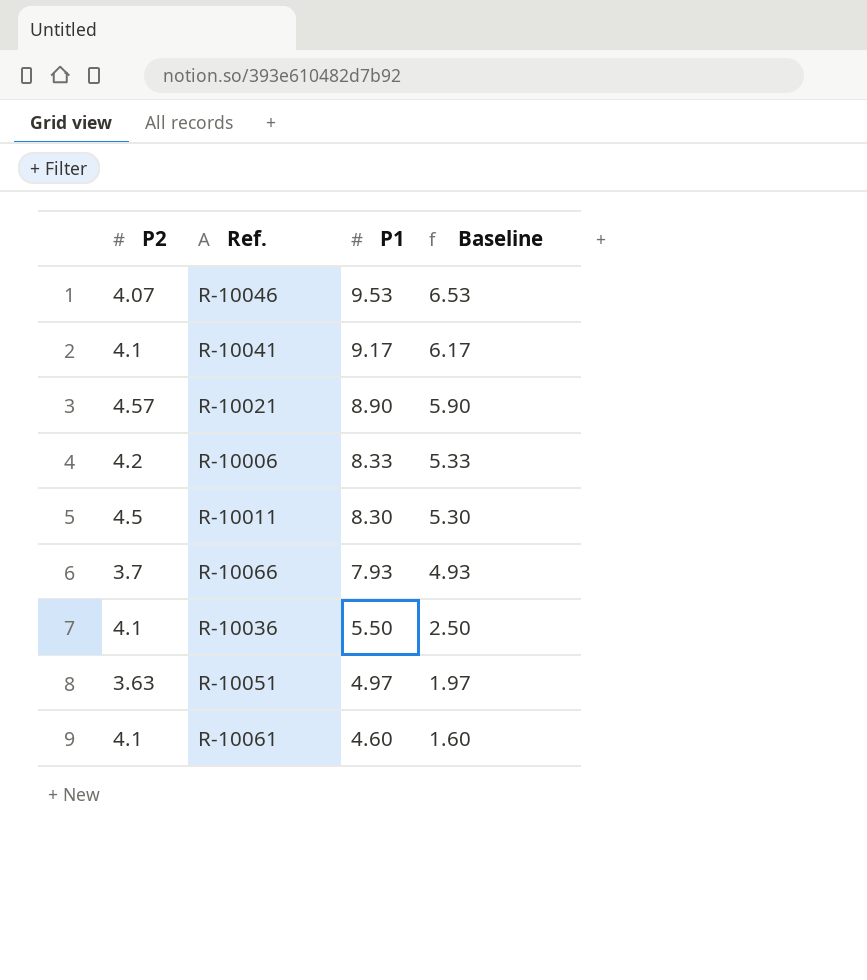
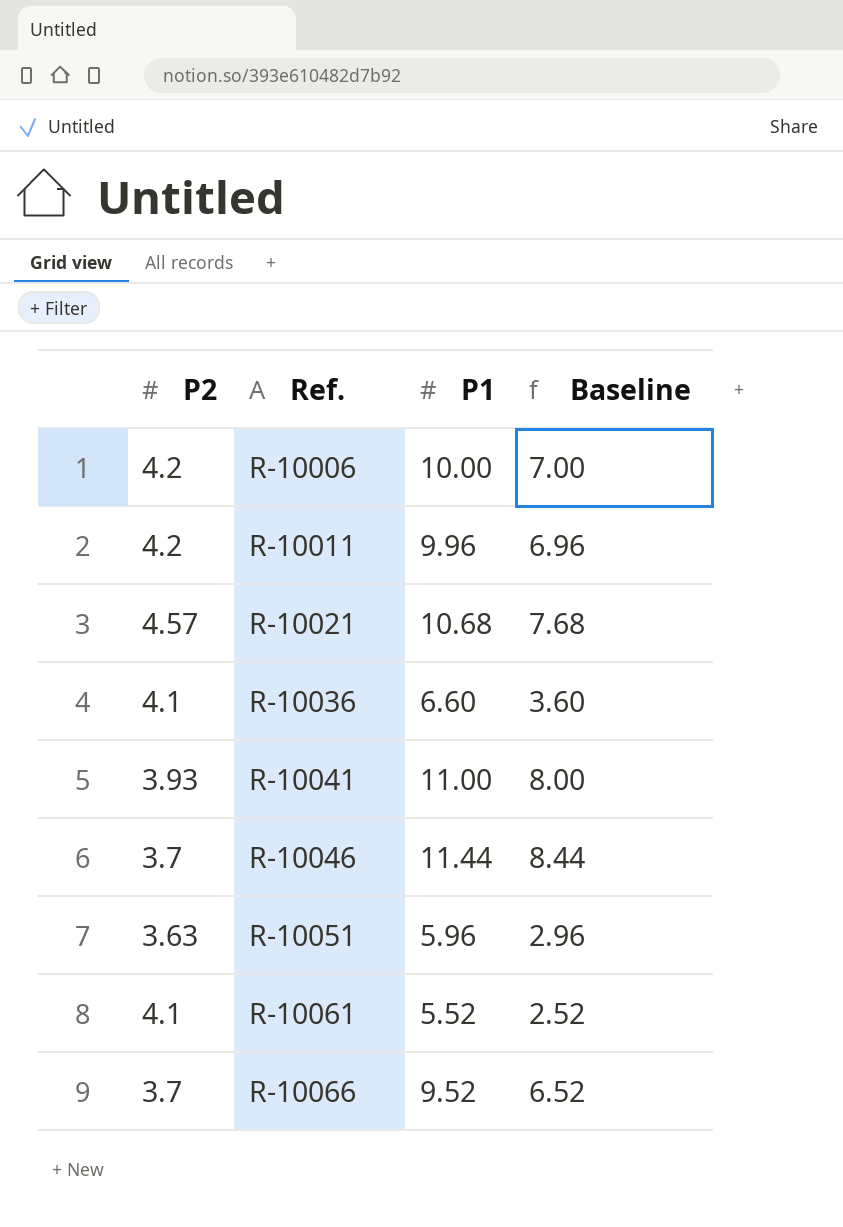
row order: P1 descending -> Ref. ascending
R-10006 | P1: 8.33 -> 10.00
R-10006 | Baseline: 5.33 -> 7.00
R-10011 | P2: 4.5 -> 4.2
R-10011 | P1: 8.30 -> 9.96
R-10011 | Baseline: 5.30 -> 6.96
R-10021 | P1: 8.90 -> 10.68
R-10021 | Baseline: 5.90 -> 7.68
R-10036 | P1: 5.50 -> 6.60
R-10036 | Baseline: 2.50 -> 3.60
R-10041 | P2: 4.1 -> 3.93
R-10041 | P1: 9.17 -> 11.00
R-10041 | Baseline: 6.17 -> 8.00
R-10046 | P2: 4.07 -> 3.7
R-10046 | P1: 9.53 -> 11.44
R-10046 | Baseline: 6.53 -> 8.44
R-10051 | P1: 4.97 -> 5.96
R-10051 | Baseline: 1.97 -> 2.96
R-10061 | P1: 4.60 -> 5.52
R-10061 | Baseline: 1.60 -> 2.52
R-10066 | P1: 7.93 -> 9.52
R-10066 | Baseline: 4.93 -> 6.52

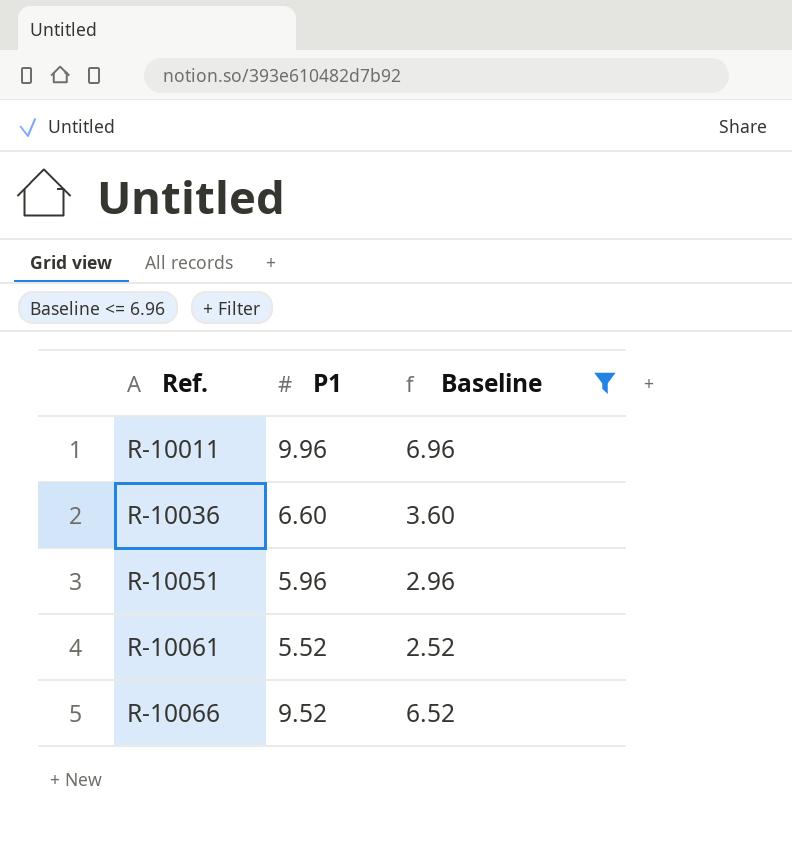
filter: none -> Baseline <= 6.96
column P2 | position: 1 -> none

